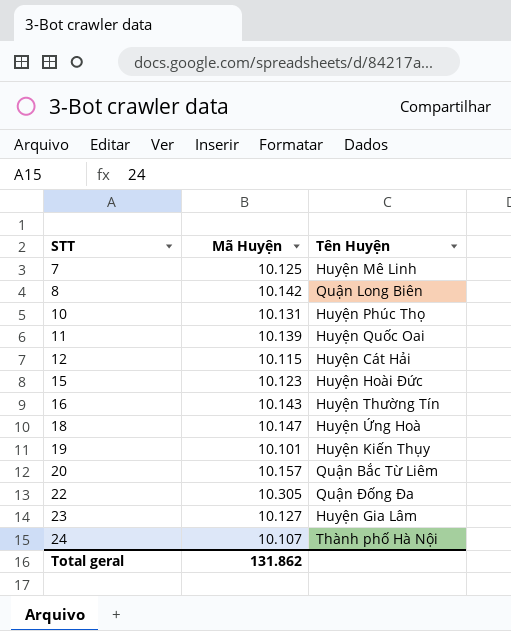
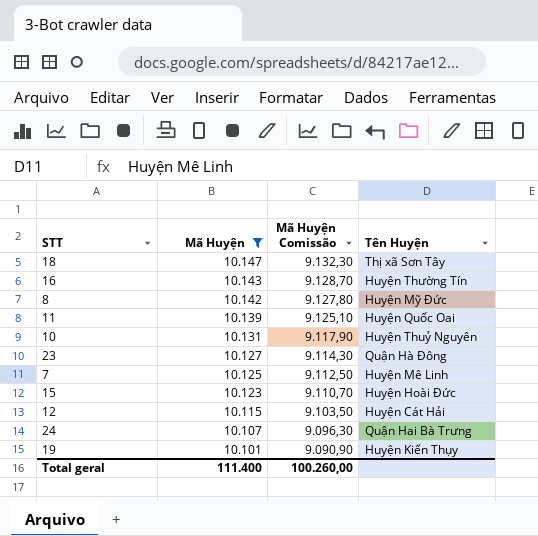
filter: none -> Mã Huyện <= 10.147
row order: STT ascending -> Mã Huyện descending
column Mã Huyện Comissão | formula: none -> [Mã Huyện] * 0,9
18 | Tên Huyện: Huyện Ứng Hoà -> Thị xã Sơn Tây
8 | Tên Huyện: Quận Long Biên -> Huyện Mỹ Đức
10 | Tên Huyện: Huyện Phúc Thọ -> Huyện Thuỷ Nguyên
23 | Tên Huyện: Huyện Gia Lâm -> Quận Hà Đông
24 | Tên Huyện: Thành phố Hà Nội -> Quận Hai Bà Trưng
Total geral | Mã Huyện: 131.862 -> 111.400

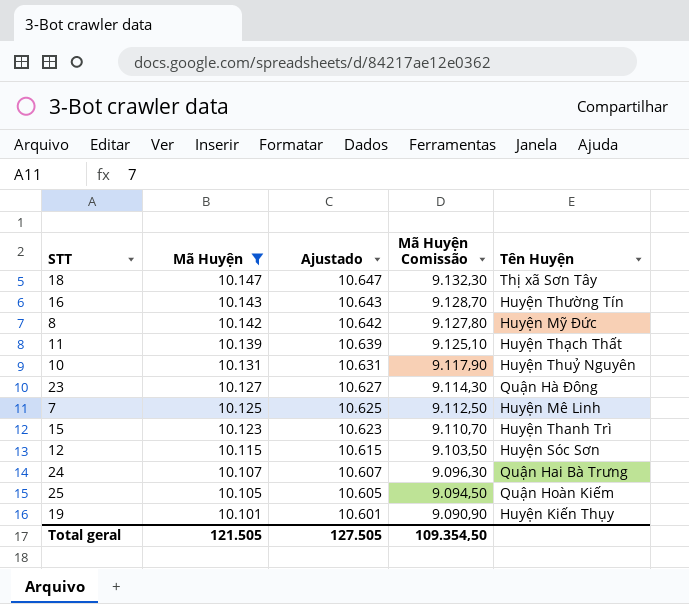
column Ajustado | formula: none -> [Mã Huyện] + 500
11 | Tên Huyện: Huyện Quốc Oai -> Huyện Thạch Thất
15 | Tên Huyện: Huyện Hoài Đức -> Huyện Thanh Trì
12 | Tên Huyện: Huyện Cát Hải -> Huyện Sóc Sơn
row 25: none -> 10.105 | 10.605 | 9.094,50 | Quận Hoàn Kiếm
Total geral | Mã Huyện: 111.400 -> 121.505
Total geral | Mã Huyện Comissão: 100.260,00 -> 109.354,50

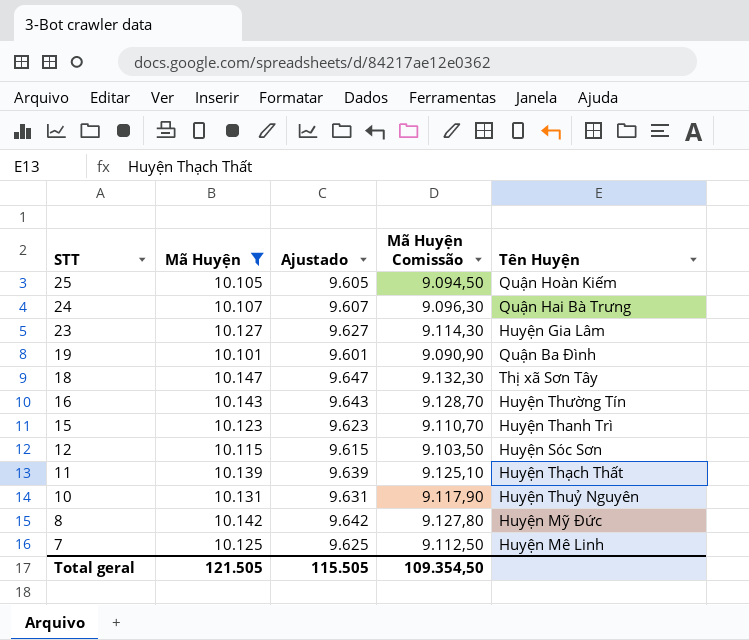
row order: Mã Huyện descending -> STT descending
column Ajustado | formula: [Mã Huyện] + 500 -> [Mã Huyện] - 500
23 | Tên Huyện: Quận Hà Đông -> Huyện Gia Lâm
19 | Tên Huyện: Huyện Kiến Thụy -> Quận Ba Đình
Total geral | Ajustado: 127.505 -> 115.505

